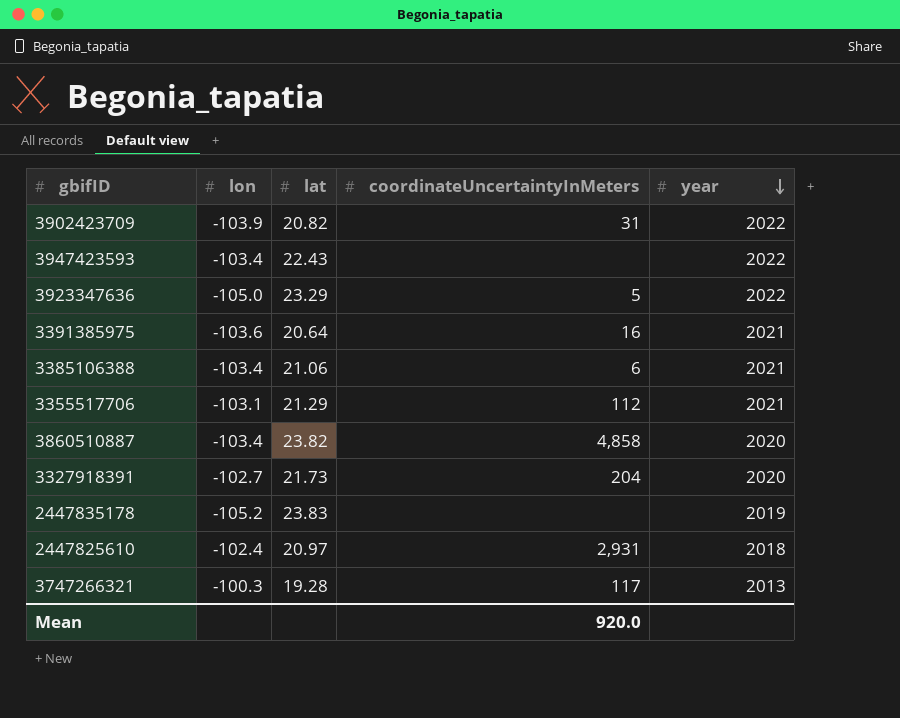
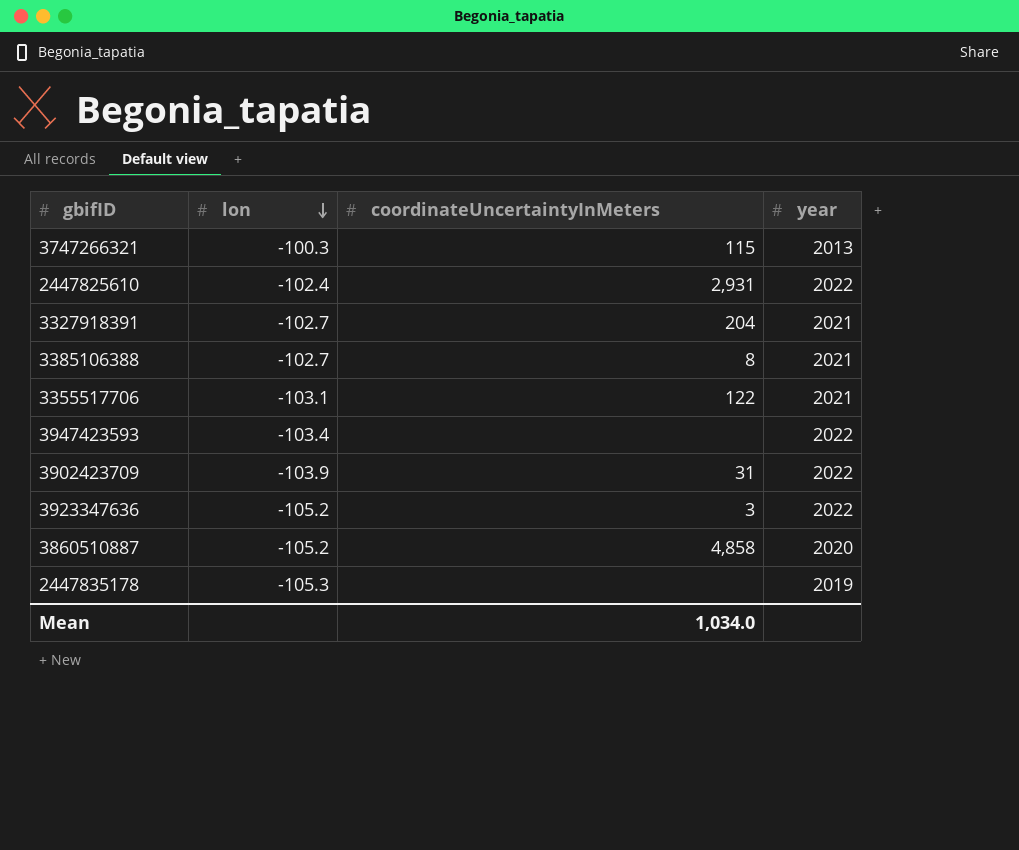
row order: year descending -> lon descending
column lat | position: 3 -> none
row 3391385975: -103.6 | 20.64 | 16 | 2021 -> none
3747266321 | coordinateUncertaintyInMeters: 117 -> 115
2447825610 | year: 2018 -> 2022
3327918391 | year: 2020 -> 2021
3385106388 | lon: -103.4 -> -102.7
3385106388 | coordinateUncertaintyInMeters: 6 -> 8
3355517706 | coordinateUncertaintyInMeters: 112 -> 122
3923347636 | lon: -105.0 -> -105.2
3923347636 | coordinateUncertaintyInMeters: 5 -> 3
3860510887 | lon: -103.4 -> -105.2
2447835178 | lon: -105.2 -> -105.3
Mean | coordinateUncertaintyInMeters: 920.0 -> 1,034.0

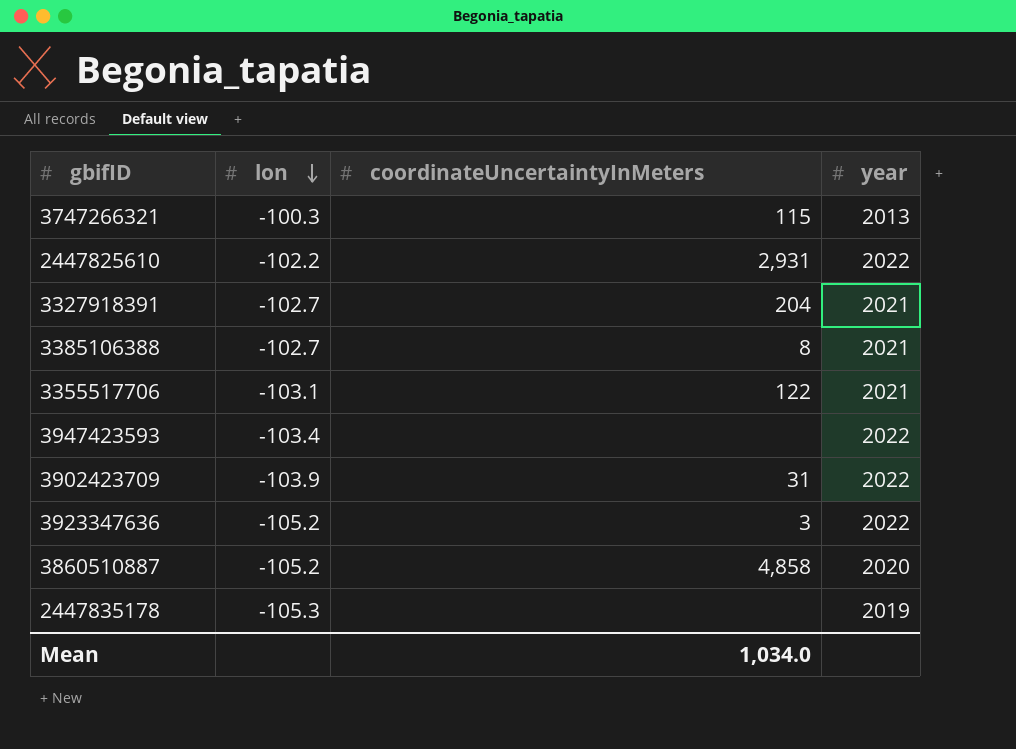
2447825610 | lon: -102.4 -> -102.2

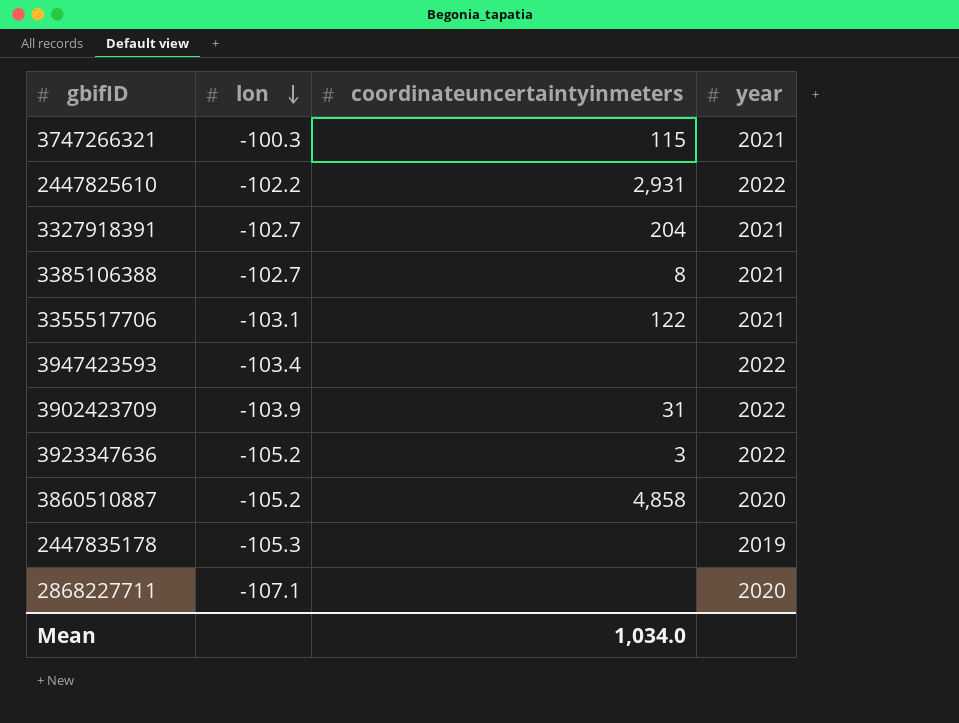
column name: coordinateUncertaintyInMeters -> coordinateuncertaintyinmeters
3747266321 | year: 2013 -> 2021
row 2868227711: none -> -107.1 | none | 2020

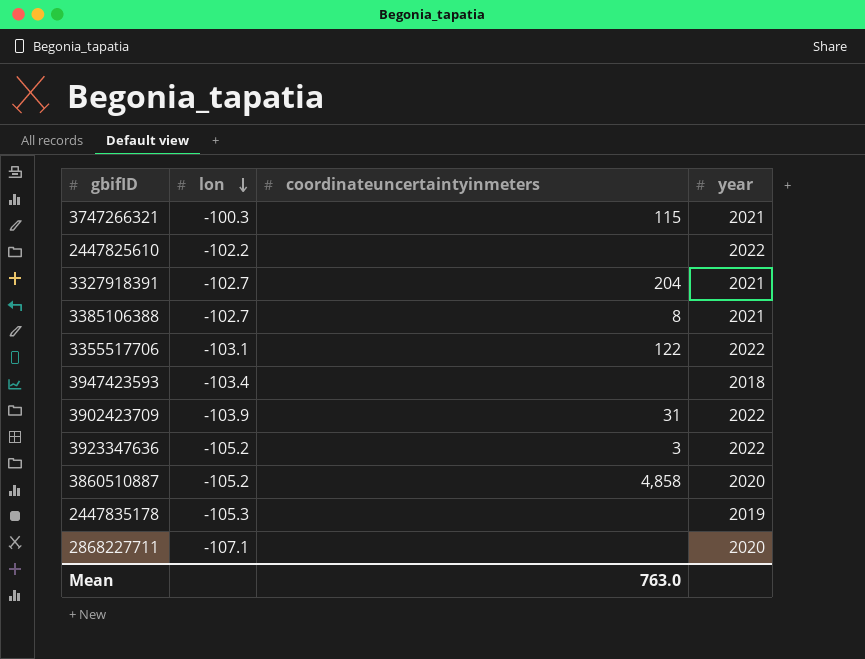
2447825610 | coordinateuncertaintyinmeters: 2,931 -> none
3355517706 | year: 2021 -> 2022
3947423593 | year: 2022 -> 2018
Mean | coordinateuncertaintyinmeters: 1,034.0 -> 763.0

